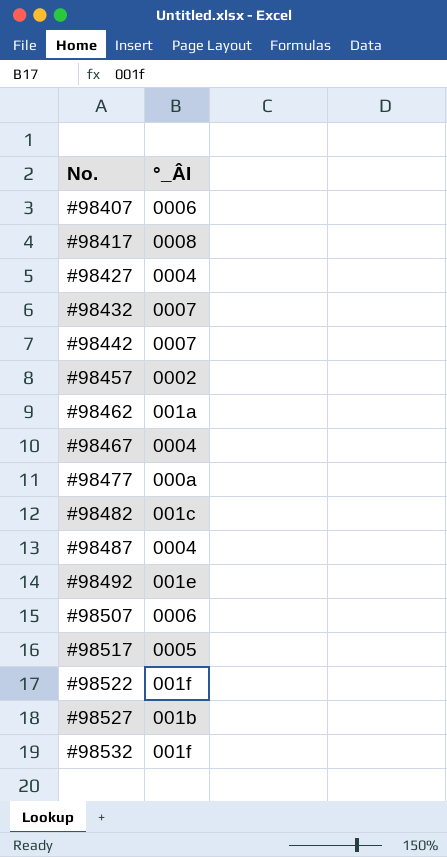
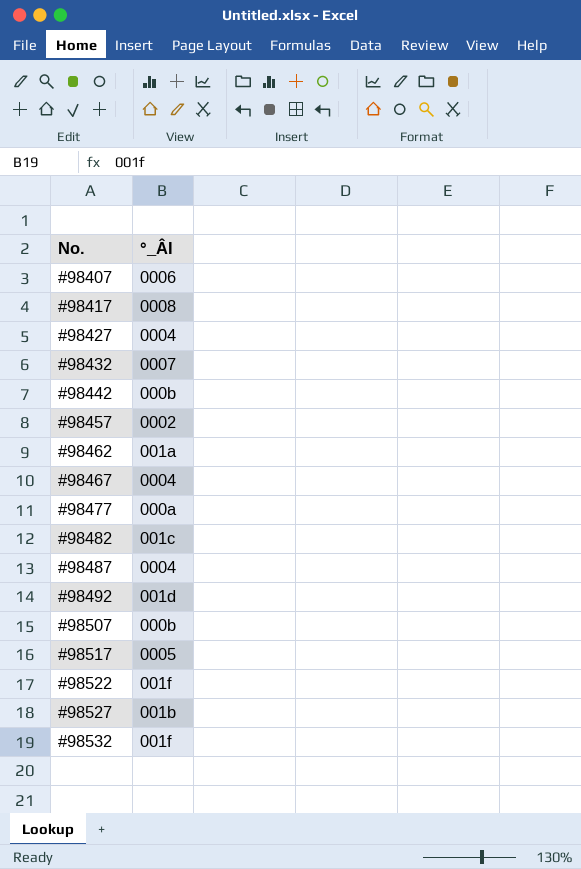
#98442 | °_ÂI: 0007 -> 000b
#98492 | °_ÂI: 001e -> 001d
#98507 | °_ÂI: 0006 -> 000b

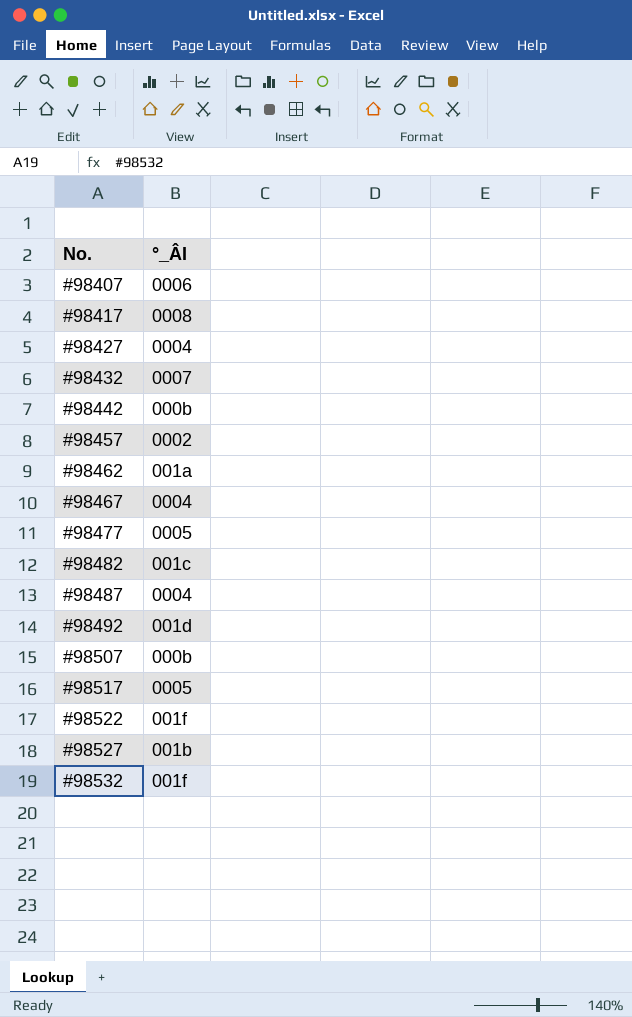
#98477 | °_ÂI: 000a -> 0005

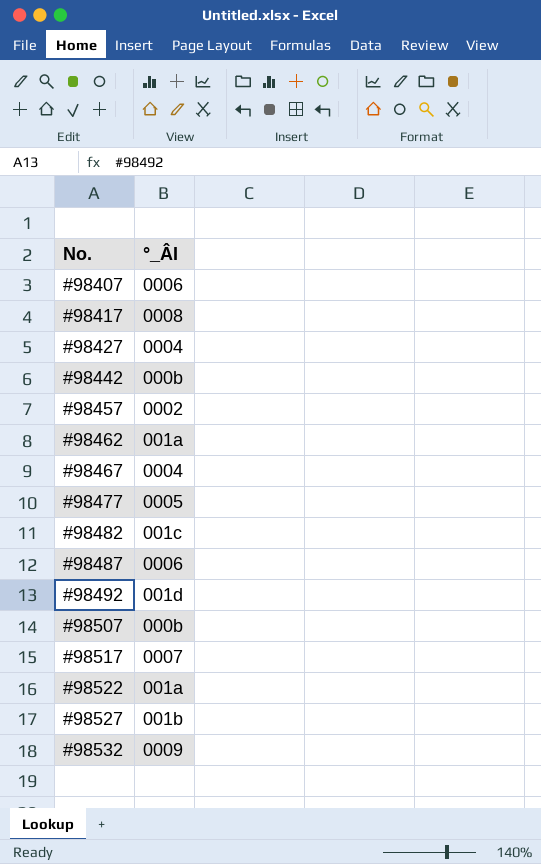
row #98432: 0007 -> none
#98487 | °_ÂI: 0004 -> 0006
#98517 | °_ÂI: 0005 -> 0007
#98522 | °_ÂI: 001f -> 001a
#98532 | °_ÂI: 001f -> 0009

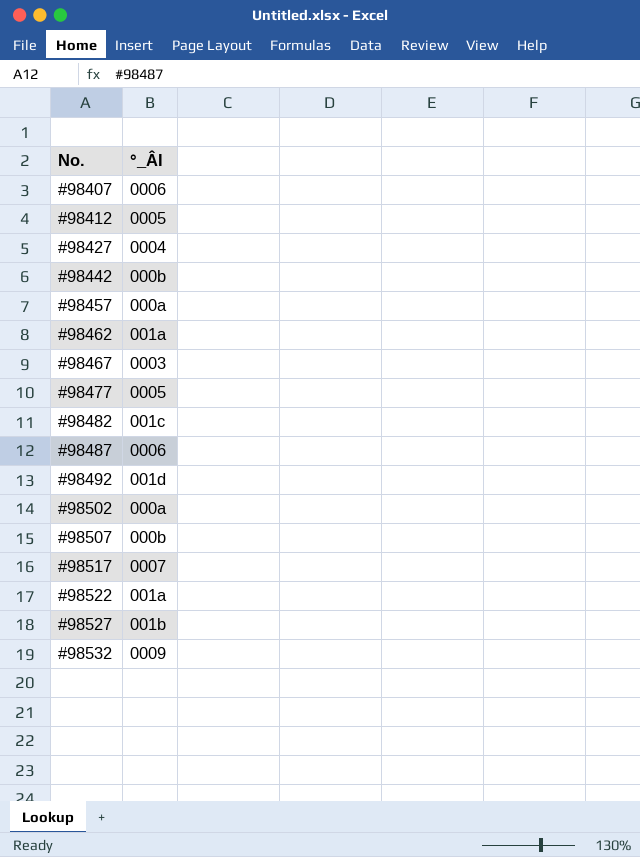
row #98417: 0008 -> none
row #98412: none -> 0005
#98457 | °_ÂI: 0002 -> 000a
#98467 | °_ÂI: 0004 -> 0003
row #98502: none -> 000a

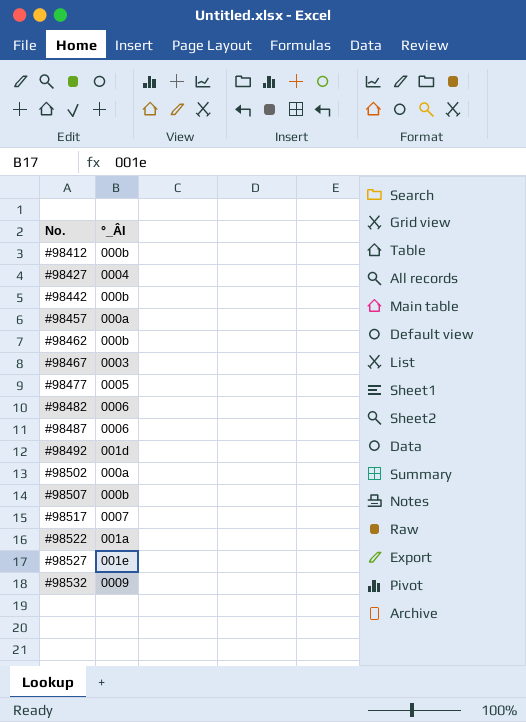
row #98407: 0006 -> none
#98412 | °_ÂI: 0005 -> 000b
#98462 | °_ÂI: 001a -> 000b
#98482 | °_ÂI: 001c -> 0006
#98527 | °_ÂI: 001b -> 001e

